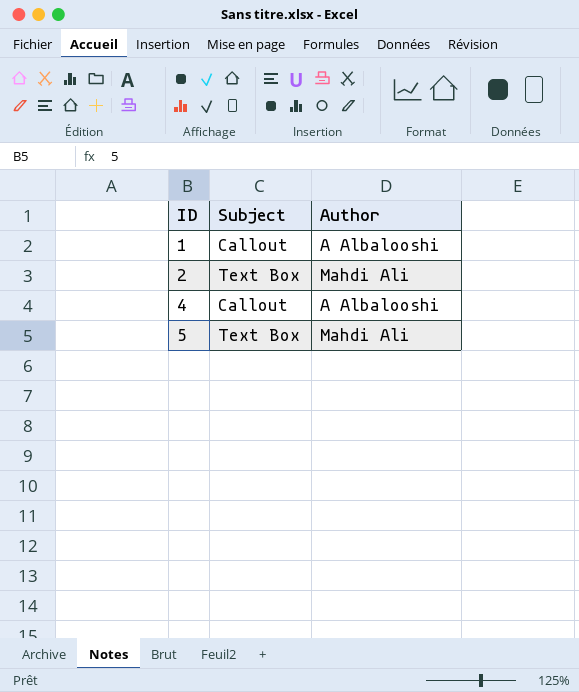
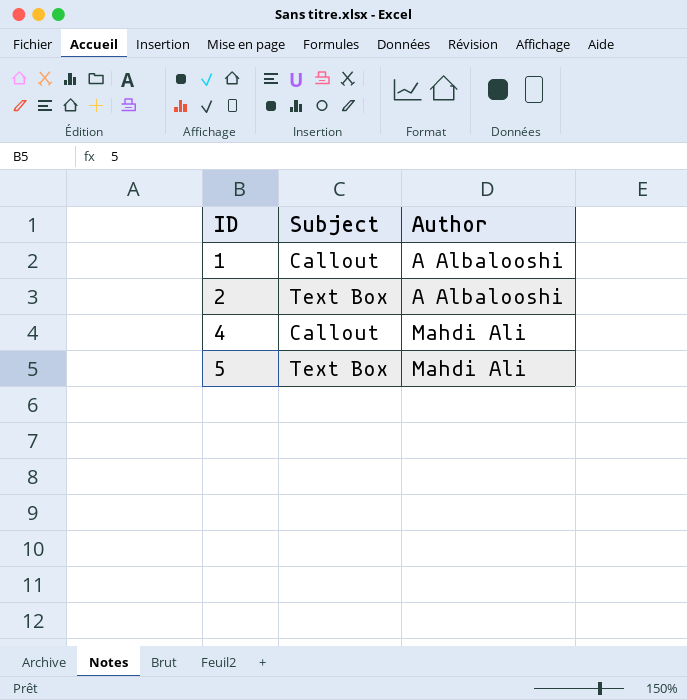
2 | Author: Mahdi Ali -> A Albalooshi
4 | Author: A Albalooshi -> Mahdi Ali

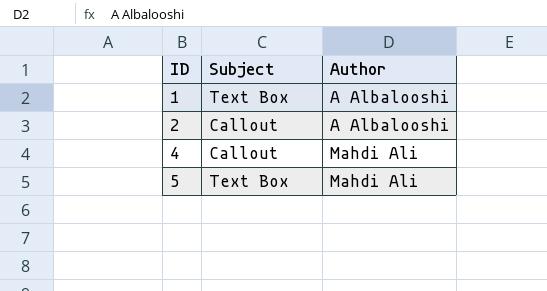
1 | Subject: Callout -> Text Box
2 | Subject: Text Box -> Callout

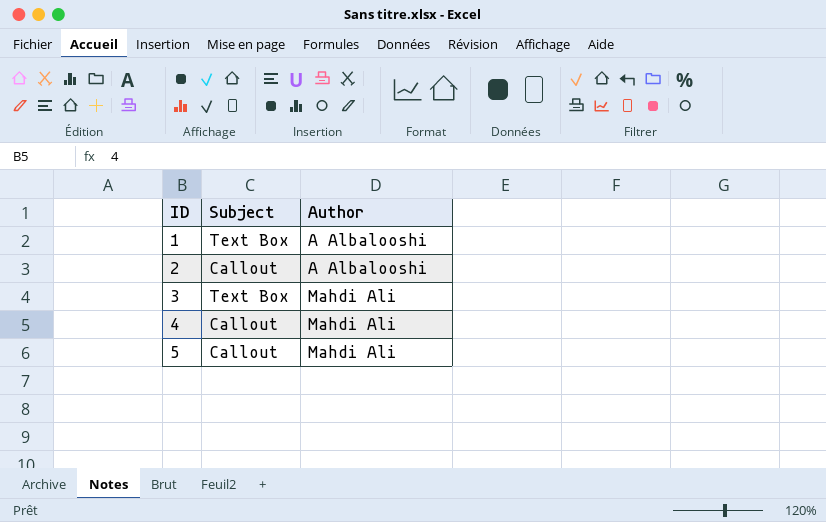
row 3: none -> Text Box | Mahdi Ali
5 | Subject: Text Box -> Callout

